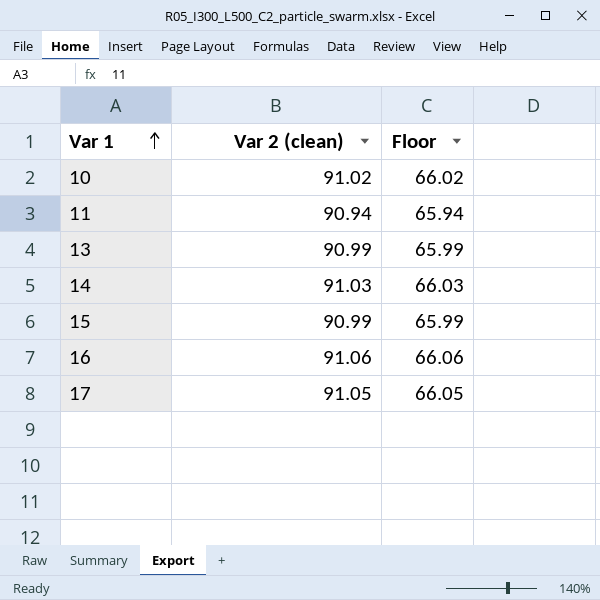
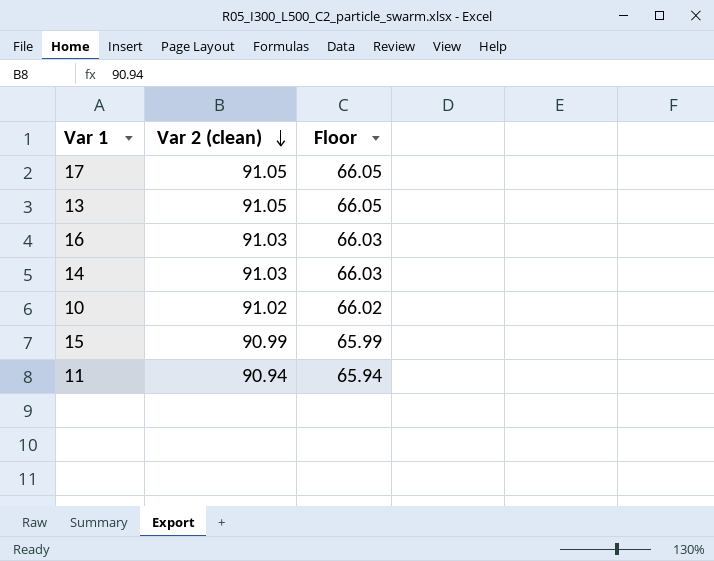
row order: Var 1 ascending -> Var 2 (clean) descending
13 | Var 2 (clean): 90.99 -> 91.05
13 | Floor: 65.99 -> 66.05
16 | Var 2 (clean): 91.06 -> 91.03
16 | Floor: 66.06 -> 66.03

